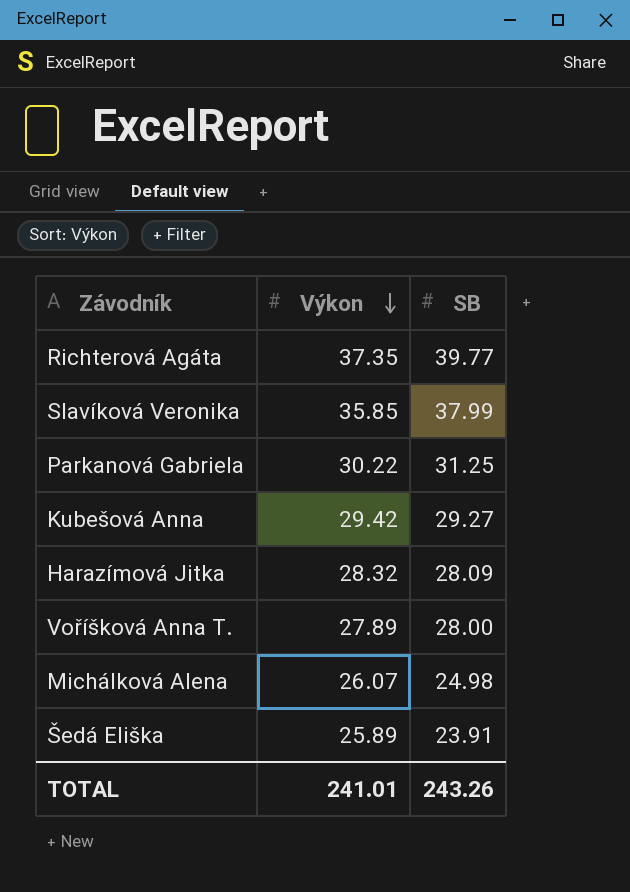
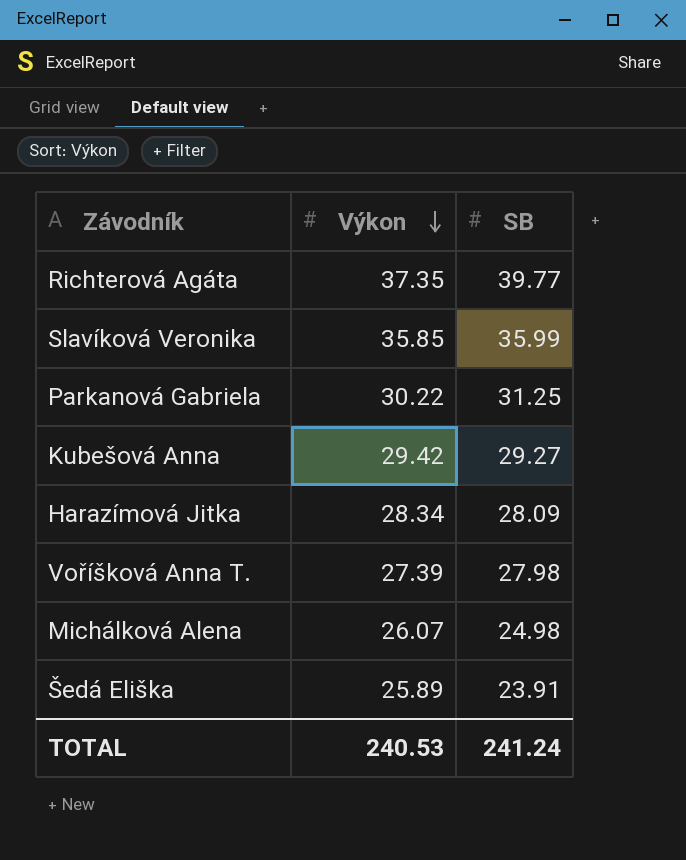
Slavíková Veronika | SB: 37.99 -> 35.99
Harazímová Jitka | Výkon: 28.32 -> 28.34
Voříšková Anna T. | Výkon: 27.89 -> 27.39
Voříšková Anna T. | SB: 28.00 -> 27.98
TOTAL | Výkon: 241.01 -> 240.53
TOTAL | SB: 243.26 -> 241.24

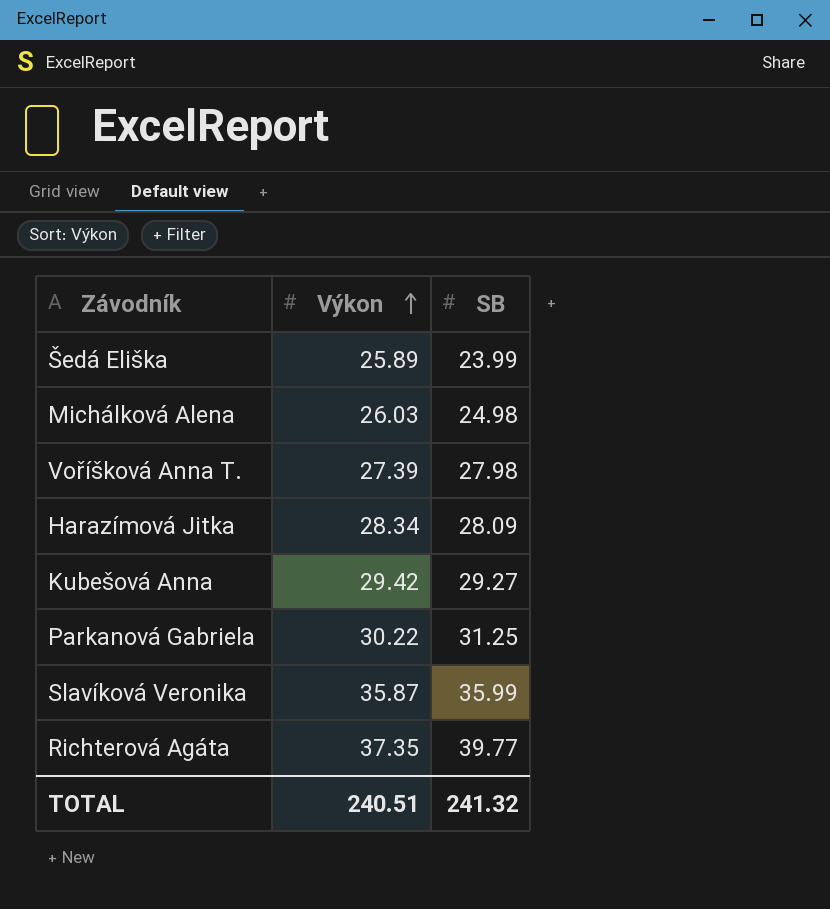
row order: Výkon descending -> Výkon ascending
Šedá Eliška | SB: 23.91 -> 23.99
Michálková Alena | Výkon: 26.07 -> 26.03
Slavíková Veronika | Výkon: 35.85 -> 35.87
TOTAL | Výkon: 240.53 -> 240.51
TOTAL | SB: 241.24 -> 241.32

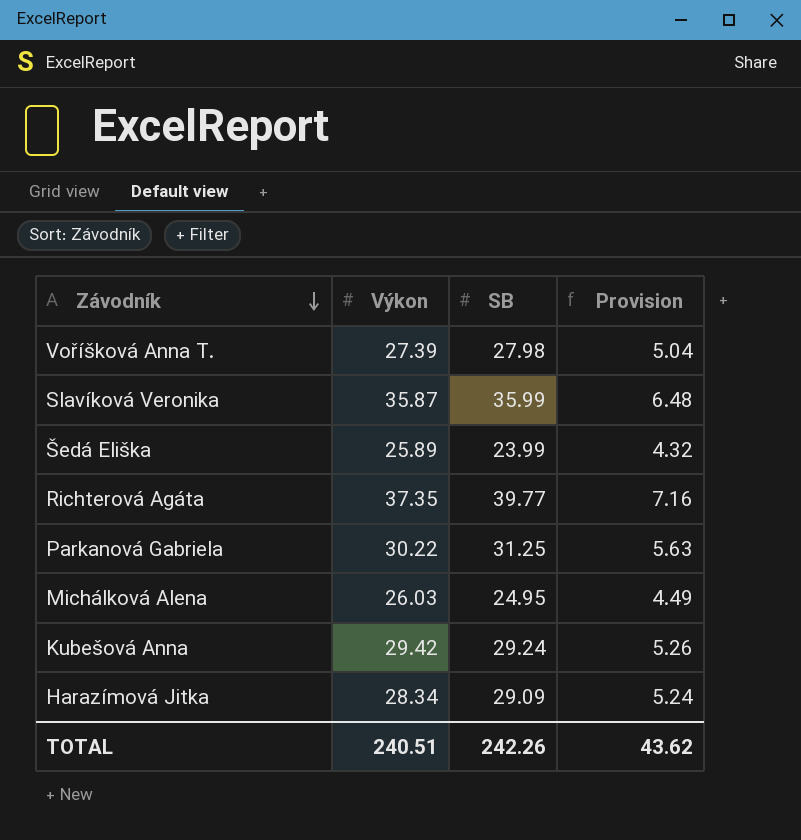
row order: Výkon ascending -> Závodník descending
column Provision | formula: none -> [SB] * 0.18
Michálková Alena | SB: 24.98 -> 24.95
Kubešová Anna | SB: 29.27 -> 29.24
Harazímová Jitka | SB: 28.09 -> 29.09
TOTAL | SB: 241.32 -> 242.26

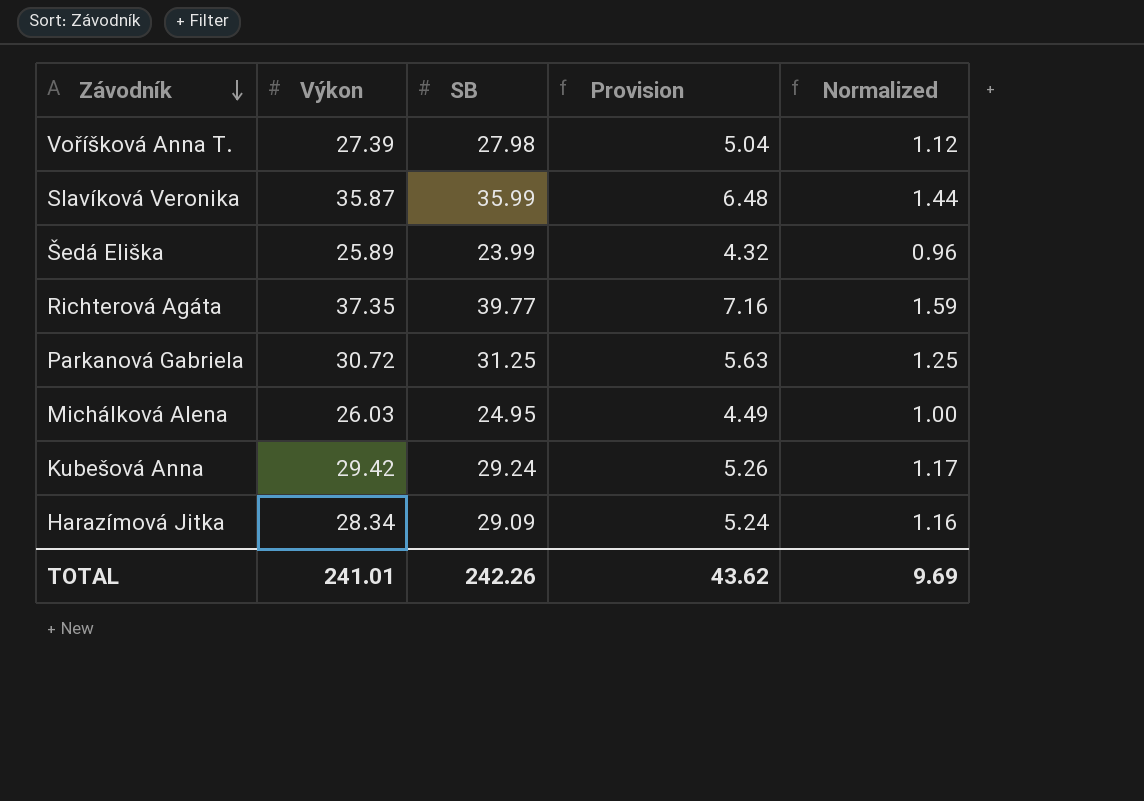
column Normalized | formula: none -> [SB] * 0.04
Parkanová Gabriela | Výkon: 30.22 -> 30.72
TOTAL | Výkon: 240.51 -> 241.01

